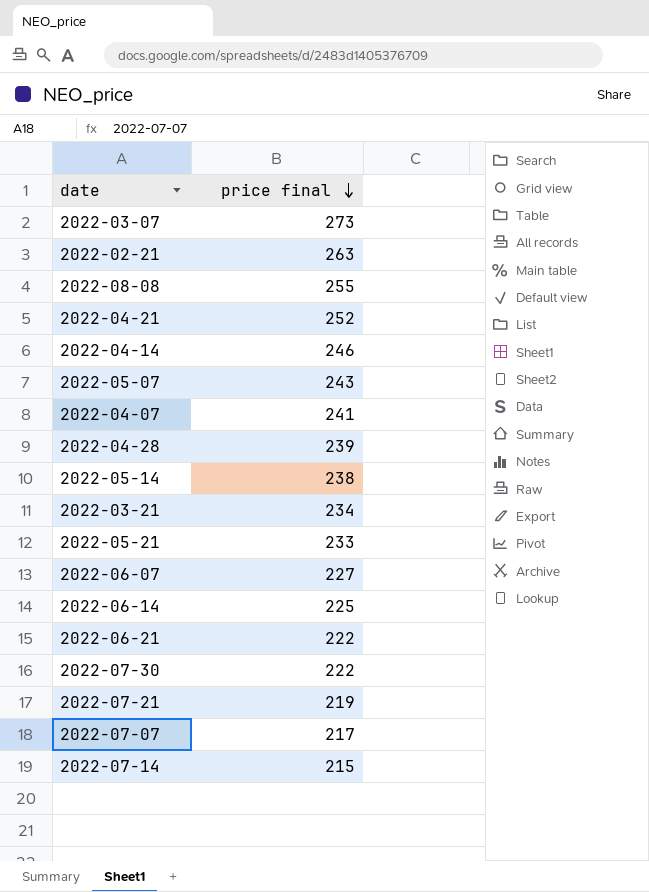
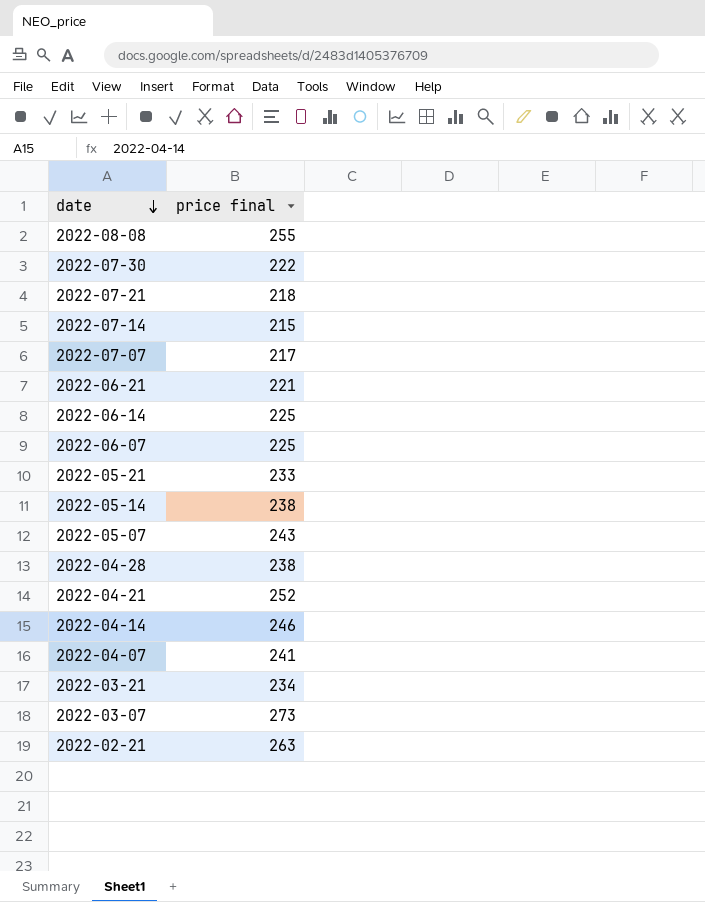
row order: price final descending -> date descending
2022-07-21 | price final: 219 -> 218
2022-06-21 | price final: 222 -> 221
2022-06-07 | price final: 227 -> 225
2022-04-28 | price final: 239 -> 238

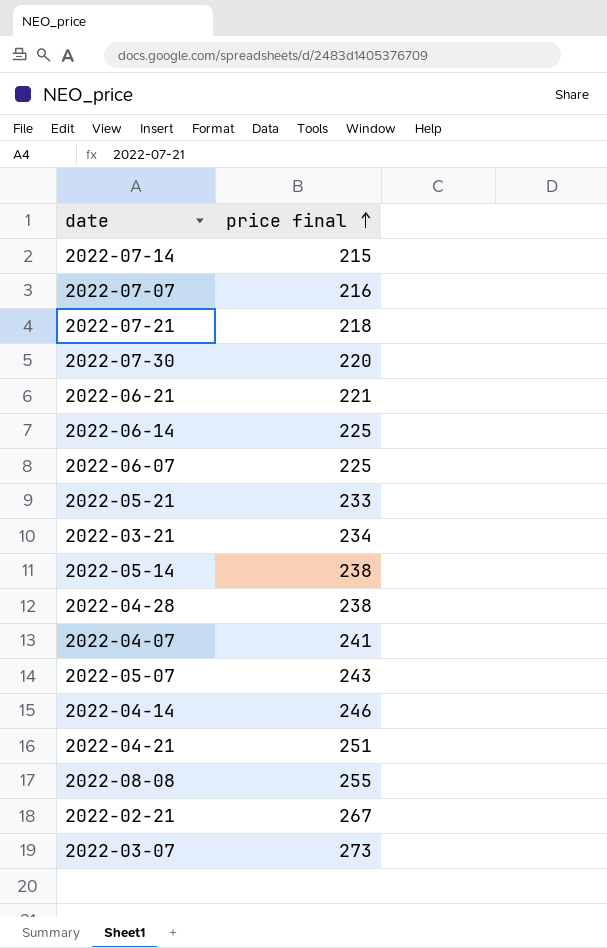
row order: date descending -> price final ascending
2022-07-07 | price final: 217 -> 216
2022-07-30 | price final: 222 -> 220
2022-04-21 | price final: 252 -> 251
2022-02-21 | price final: 263 -> 267

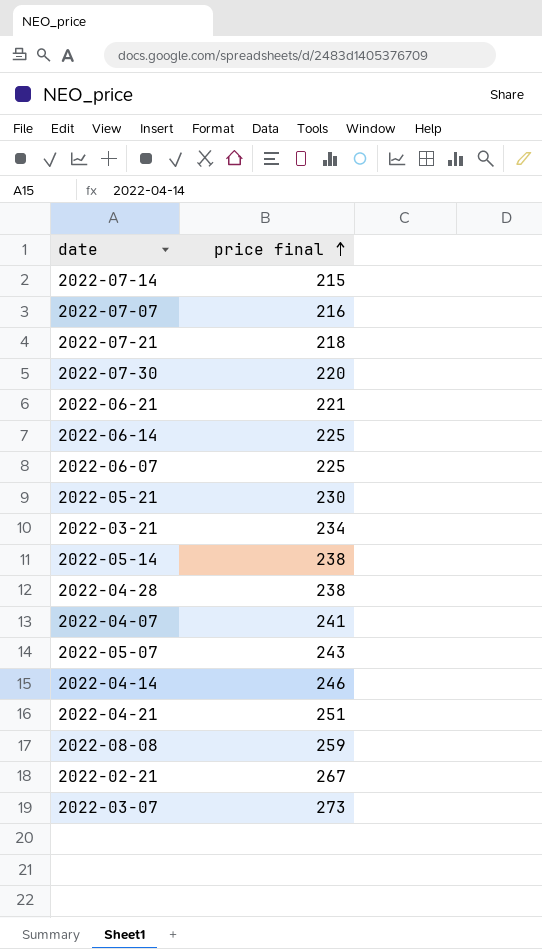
2022-05-21 | price final: 233 -> 230
2022-08-08 | price final: 255 -> 259

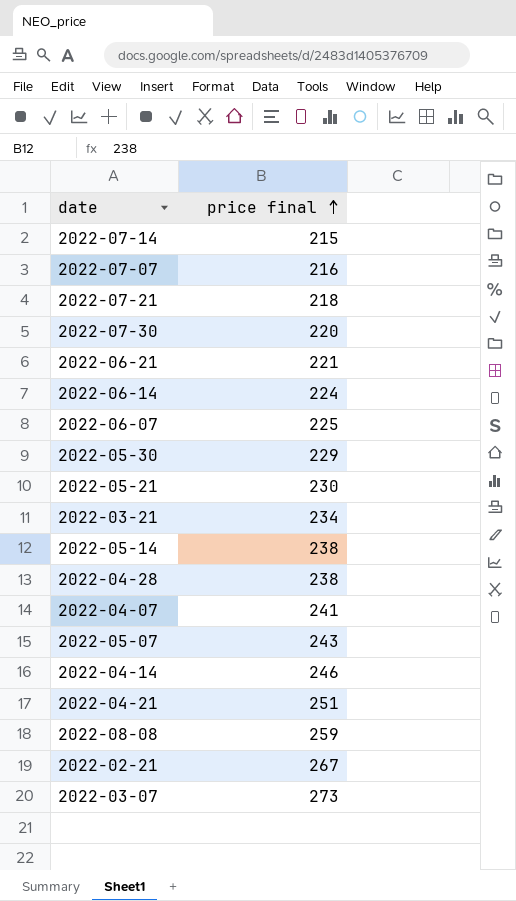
2022-06-14 | price final: 225 -> 224
row 2022-05-30: none -> 229

